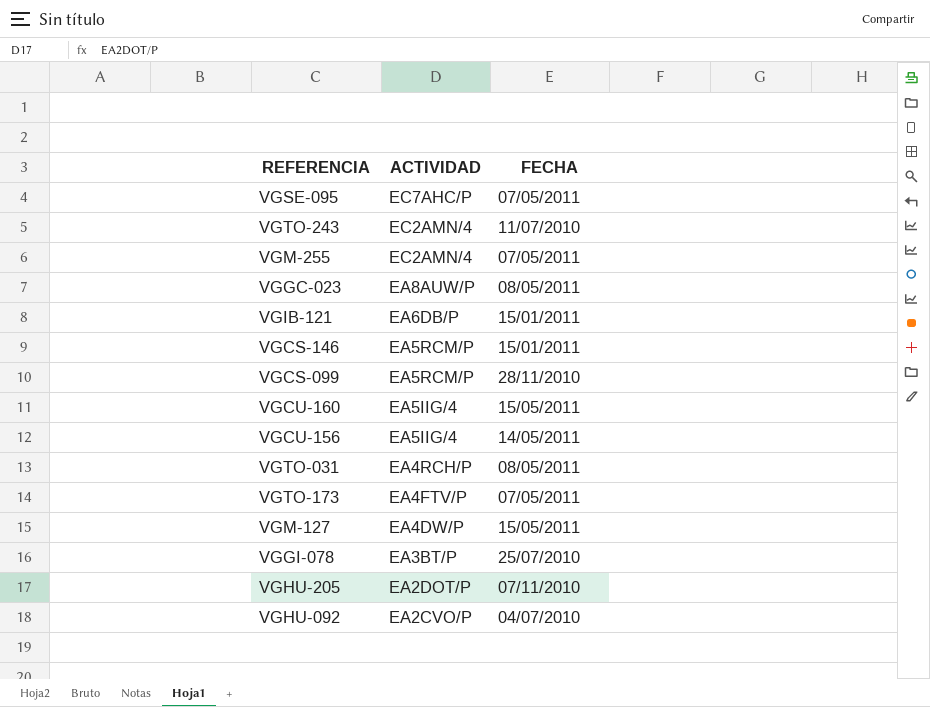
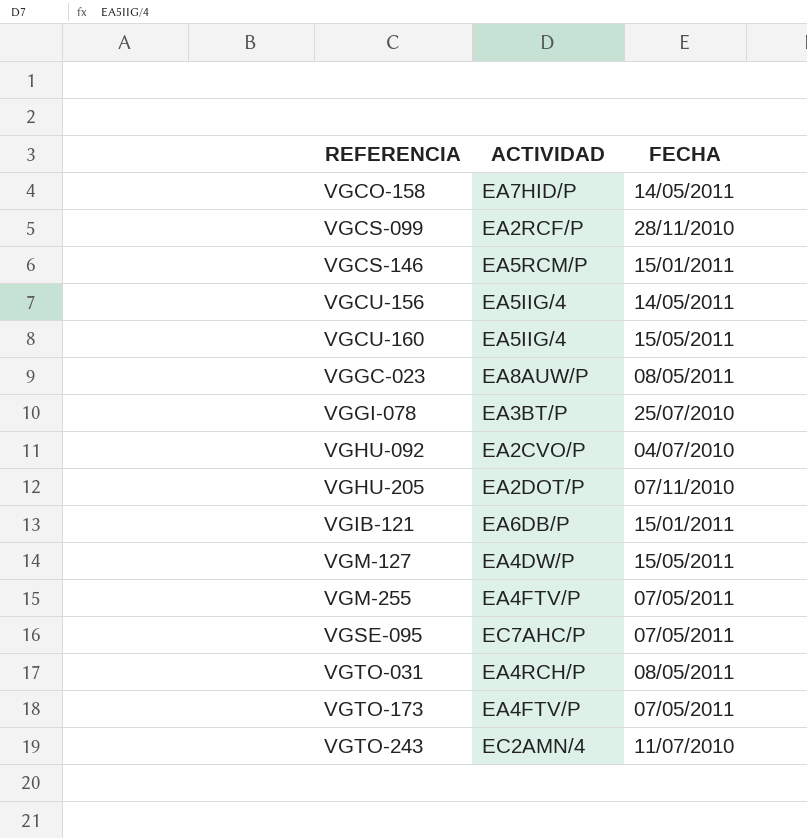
row order: ACTIVIDAD descending -> REFERENCIA ascending
row VGCO-158: none -> EA7HID/P | 14/05/2011
VGCS-099 | ACTIVIDAD: EA5RCM/P -> EA2RCF/P
VGM-255 | ACTIVIDAD: EC2AMN/4 -> EA4FTV/P

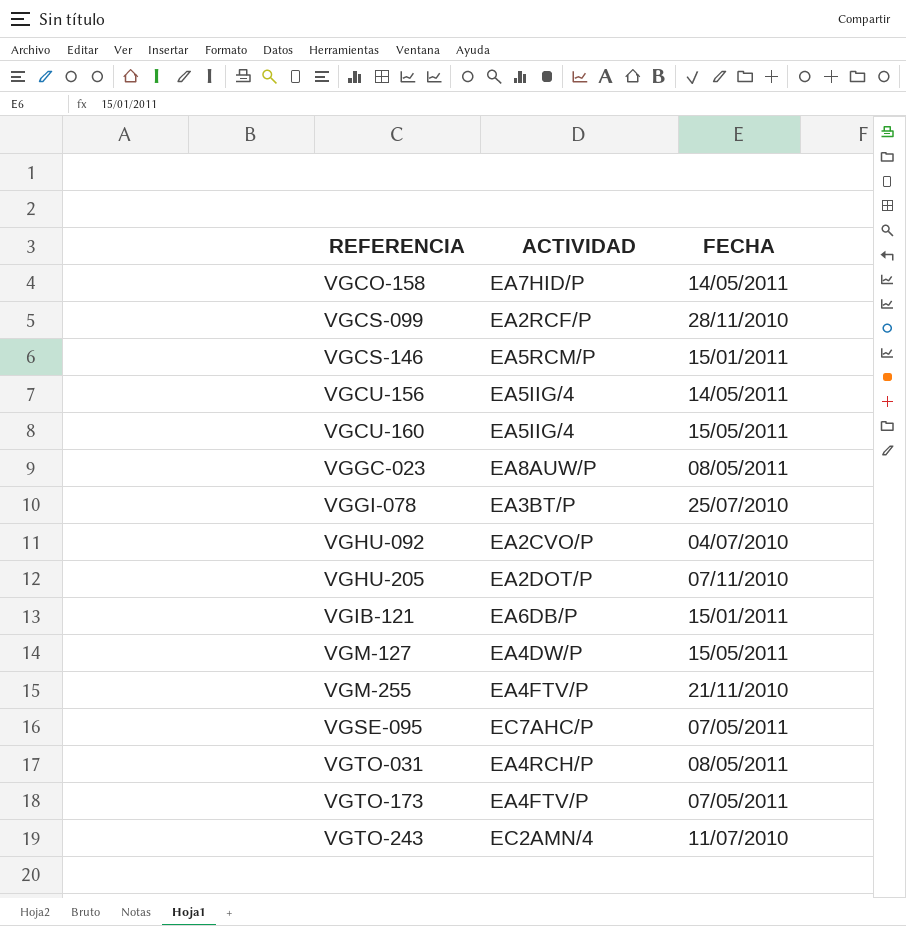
VGM-255 | FECHA: 07/05/2011 -> 21/11/2010

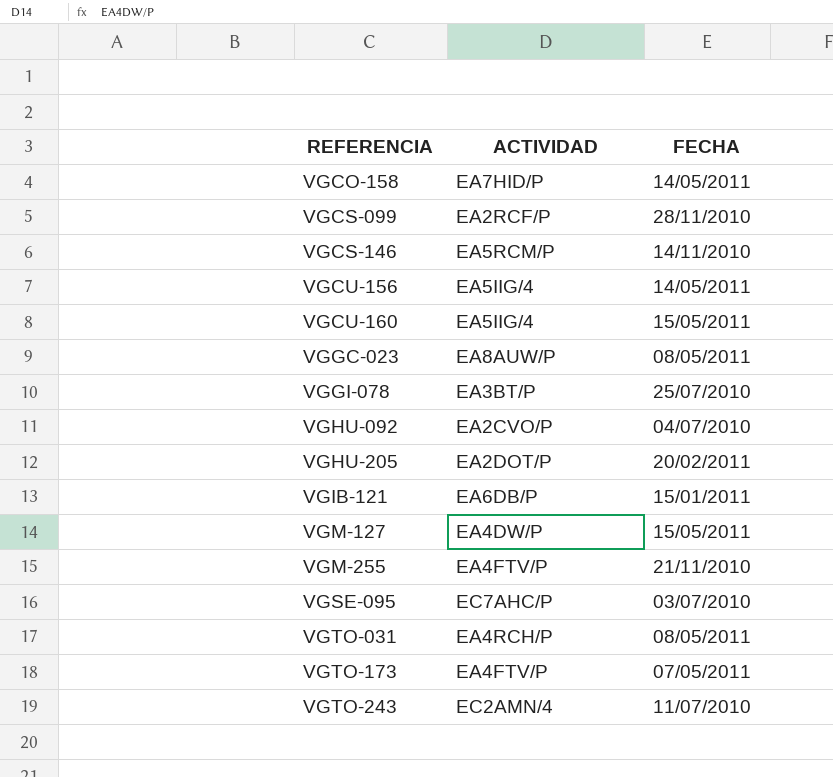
VGCS-146 | FECHA: 15/01/2011 -> 14/11/2010
VGHU-205 | FECHA: 07/11/2010 -> 20/02/2011
VGSE-095 | FECHA: 07/05/2011 -> 03/07/2010

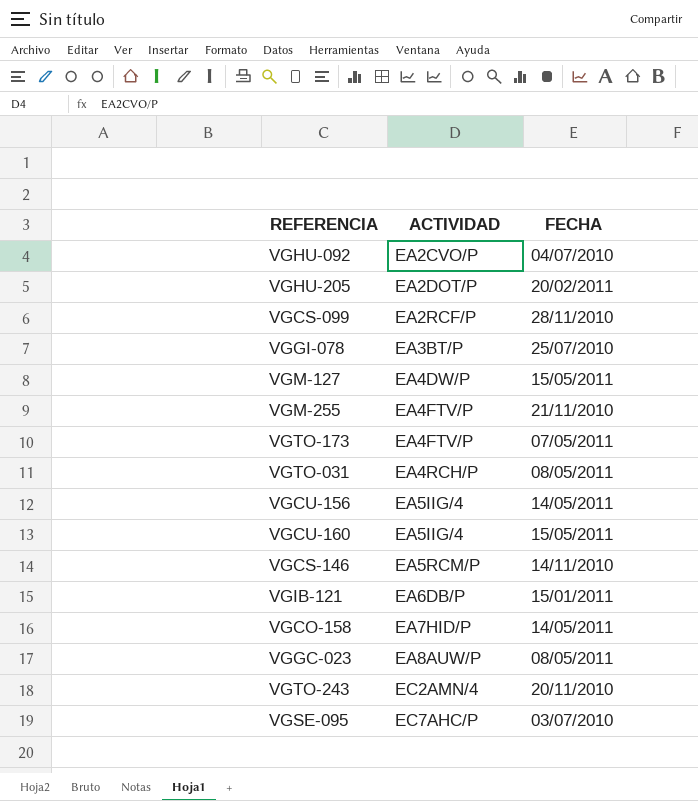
row order: REFERENCIA ascending -> ACTIVIDAD ascending
VGTO-243 | FECHA: 11/07/2010 -> 20/11/2010

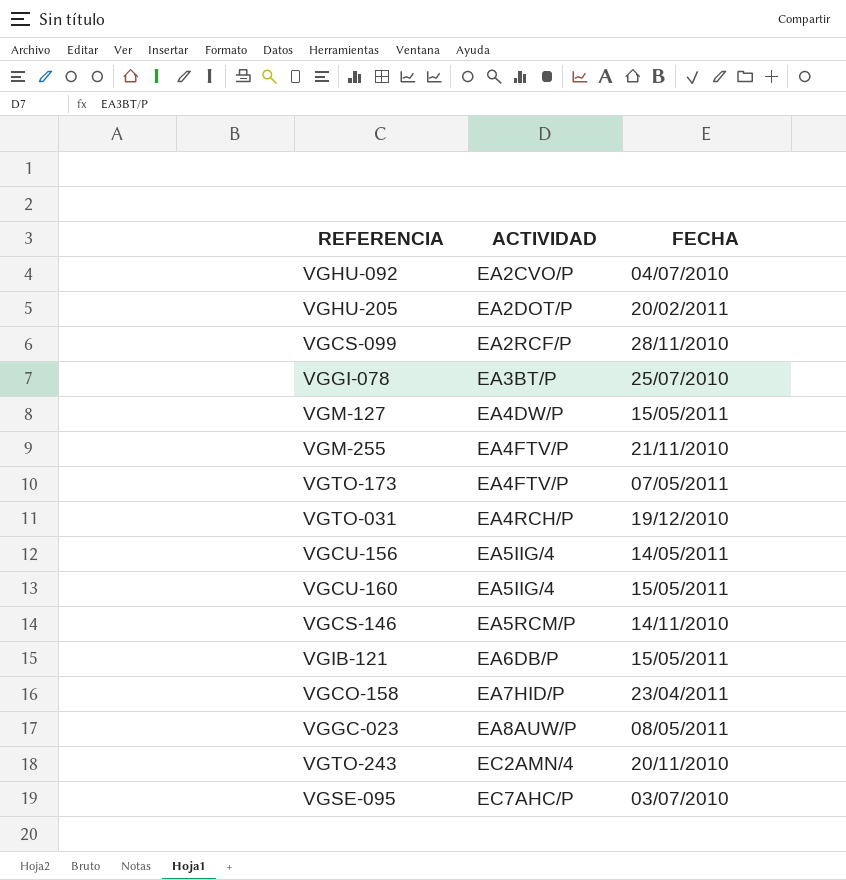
VGTO-031 | FECHA: 08/05/2011 -> 19/12/2010
VGIB-121 | FECHA: 15/01/2011 -> 15/05/2011
VGCO-158 | FECHA: 14/05/2011 -> 23/04/2011

